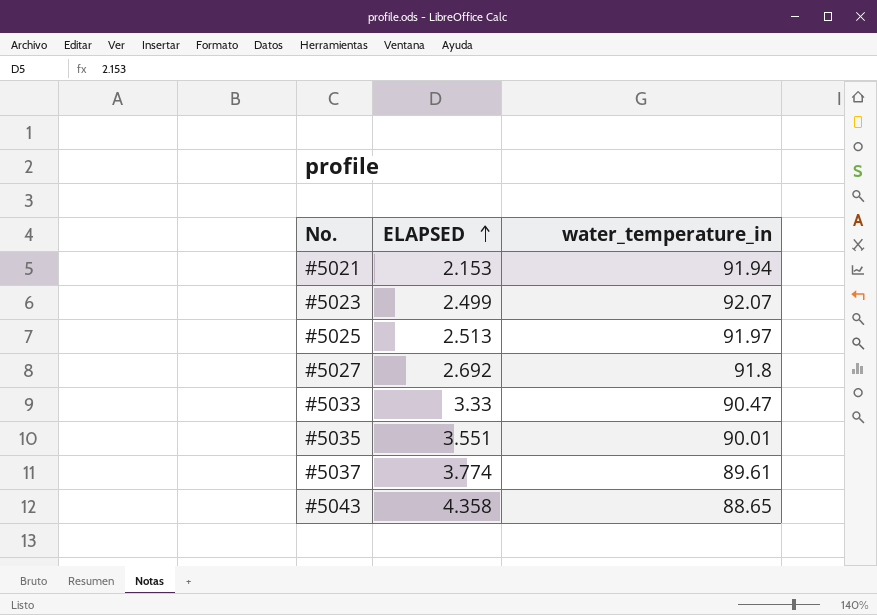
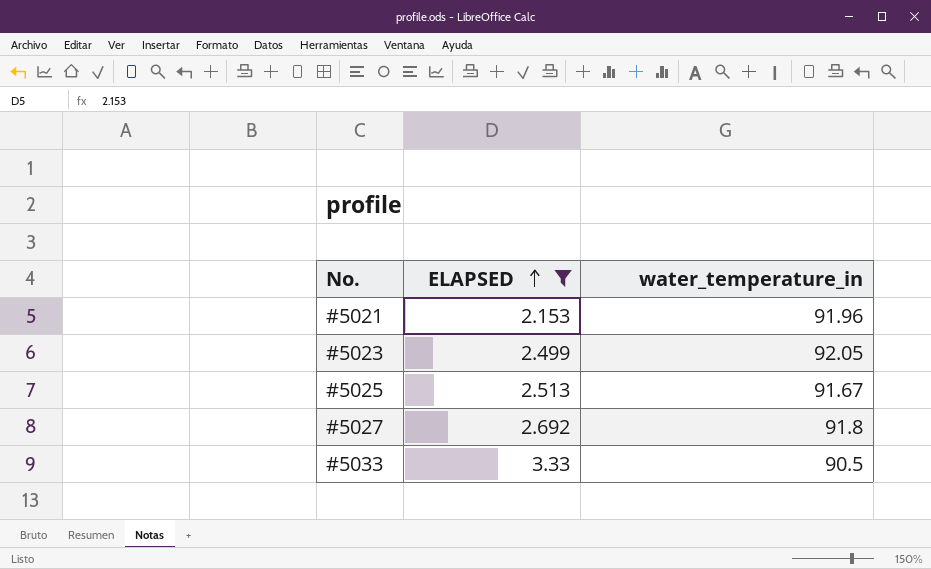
filter: none -> ELAPSED <= 3.33
#5021 | water_temperature_in: 91.94 -> 91.96
#5023 | water_temperature_in: 92.07 -> 92.05
#5025 | water_temperature_in: 91.97 -> 91.67
#5033 | water_temperature_in: 90.47 -> 90.5

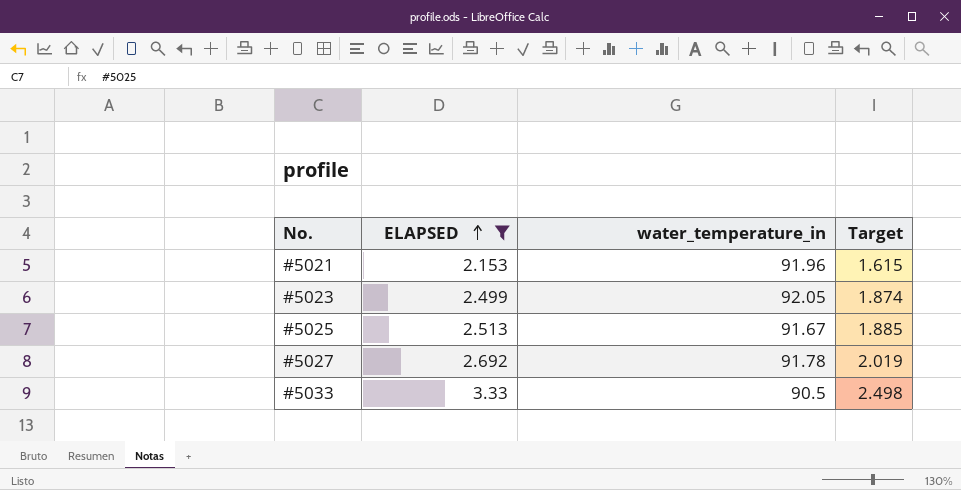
column Target | formula: none -> [ELAPSED] * 0.75
#5027 | water_temperature_in: 91.8 -> 91.78

